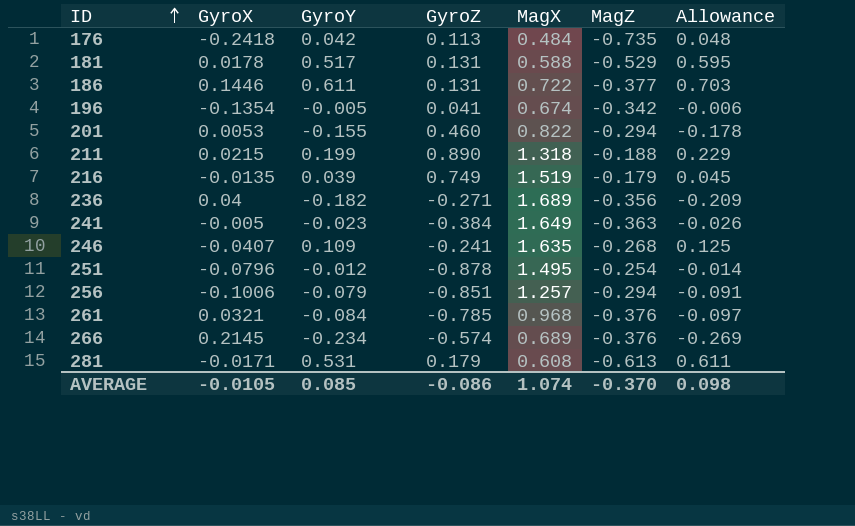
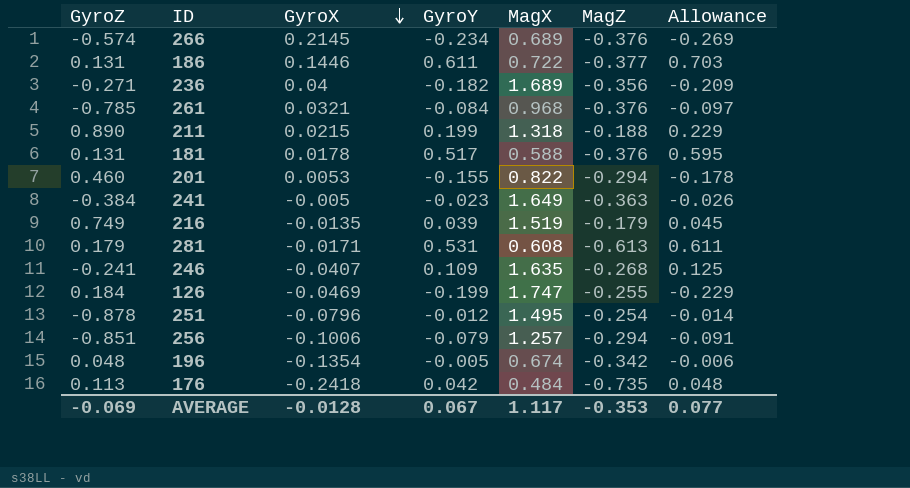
row order: ID ascending -> GyroX descending
column GyroZ | position: 4 -> 1
181 | MagZ: -0.529 -> -0.376
row 126: none -> 0.184 | -0.0469 | -0.199 | 1.747 | -0.255 | -0.229
196 | GyroZ: 0.041 -> 0.048
AVERAGE | GyroZ: -0.086 -> -0.069
AVERAGE | GyroX: -0.0105 -> -0.0128
AVERAGE | GyroY: 0.085 -> 0.067
AVERAGE | MagX: 1.074 -> 1.117
AVERAGE | MagZ: -0.370 -> -0.353
AVERAGE | Allowance: 0.098 -> 0.077

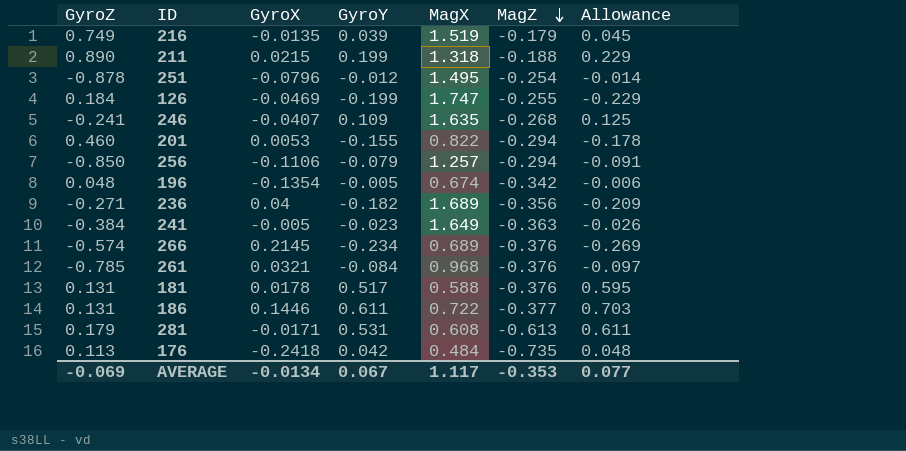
row order: GyroX descending -> MagZ descending
256 | GyroZ: -0.851 -> -0.850
256 | GyroX: -0.1006 -> -0.1106
AVERAGE | GyroX: -0.0128 -> -0.0134

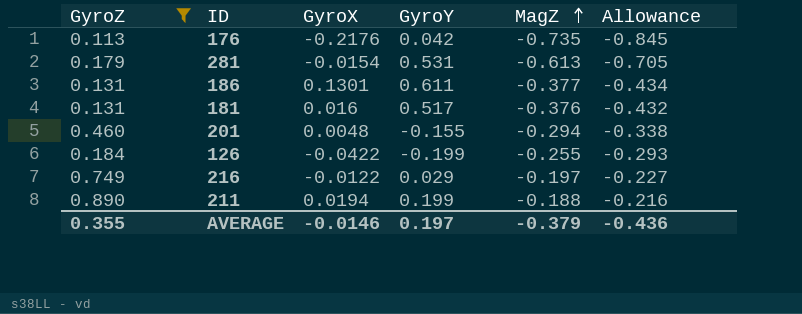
filter: none -> GyroZ >= 0.113
row order: MagZ descending -> MagZ ascending
column MagX | position: 5 -> none
column Allowance | formula: [GyroY] * 1.15 -> [MagZ] * 1.15
176 | GyroX: -0.2418 -> -0.2176
281 | GyroX: -0.0171 -> -0.0154
186 | GyroX: 0.1446 -> 0.1301
181 | GyroX: 0.0178 -> 0.016
201 | GyroX: 0.0053 -> 0.0048
126 | GyroX: -0.0469 -> -0.0422
216 | GyroX: -0.0135 -> -0.0122
216 | GyroY: 0.039 -> 0.029
216 | MagZ: -0.179 -> -0.197
211 | GyroX: 0.0215 -> 0.0194
AVERAGE | GyroZ: -0.069 -> 0.355
AVERAGE | GyroX: -0.0134 -> -0.0146
AVERAGE | GyroY: 0.067 -> 0.197
AVERAGE | MagZ: -0.353 -> -0.379
AVERAGE | Allowance: 0.077 -> -0.436

